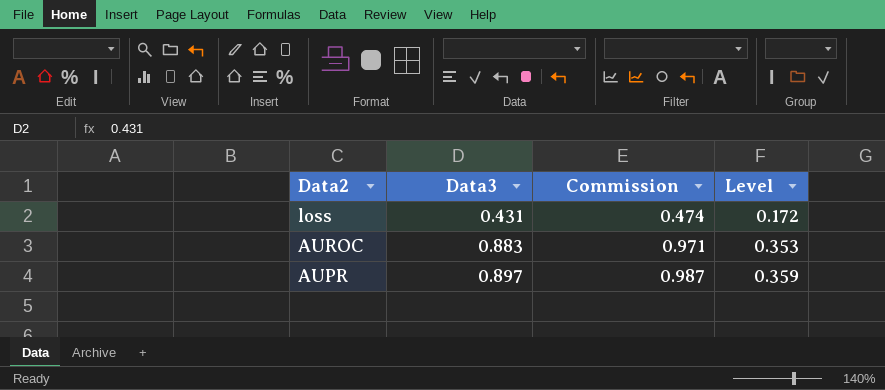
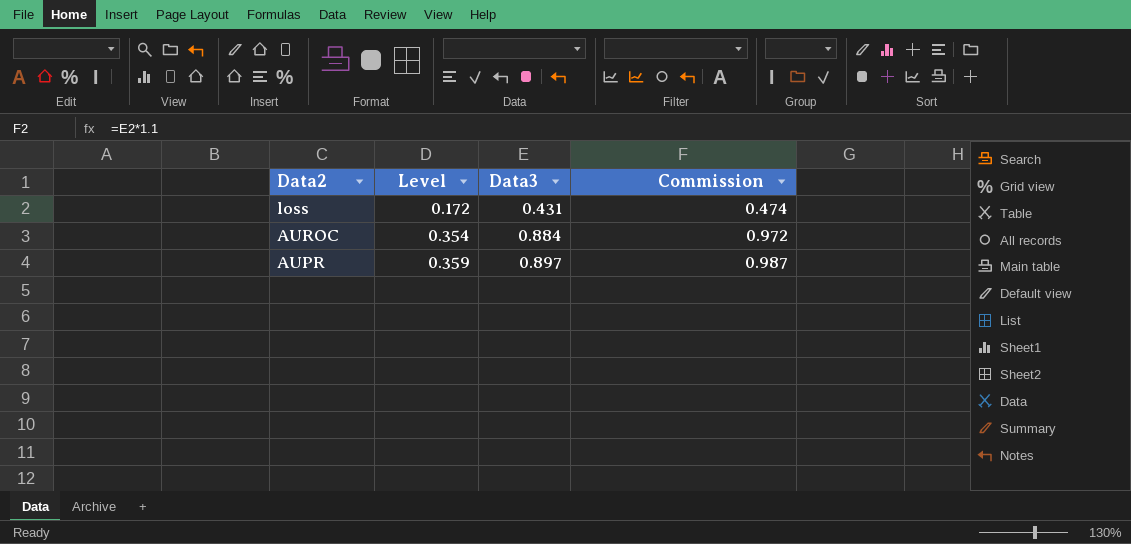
column Level | position: 4 -> 2
AUROC | Level: 0.353 -> 0.354
AUROC | Data3: 0.883 -> 0.884
AUROC | Commission: 0.971 -> 0.972

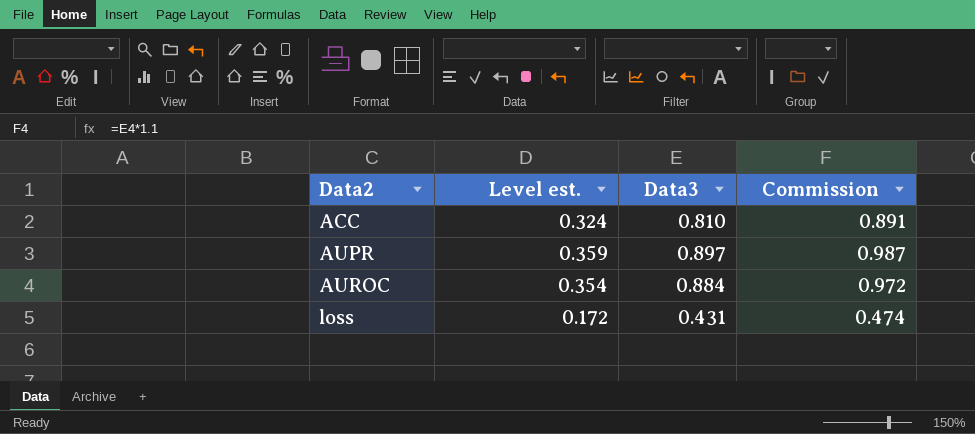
row order: Data2 descending -> Data2 ascending
column name: Level -> Level est.
row ACC: none -> 0.324 | 0.810 | 0.891

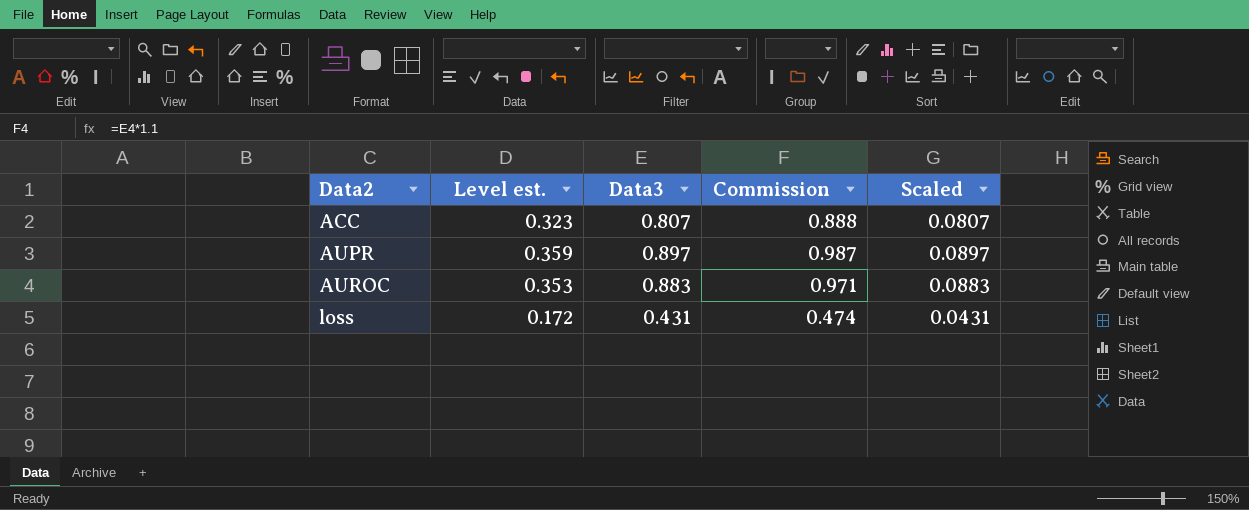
column Scaled | formula: none -> [Data3] * 0.1
ACC | Level est.: 0.324 -> 0.323
ACC | Data3: 0.810 -> 0.807
ACC | Commission: 0.891 -> 0.888
AUROC | Level est.: 0.354 -> 0.353
AUROC | Data3: 0.884 -> 0.883
AUROC | Commission: 0.972 -> 0.971

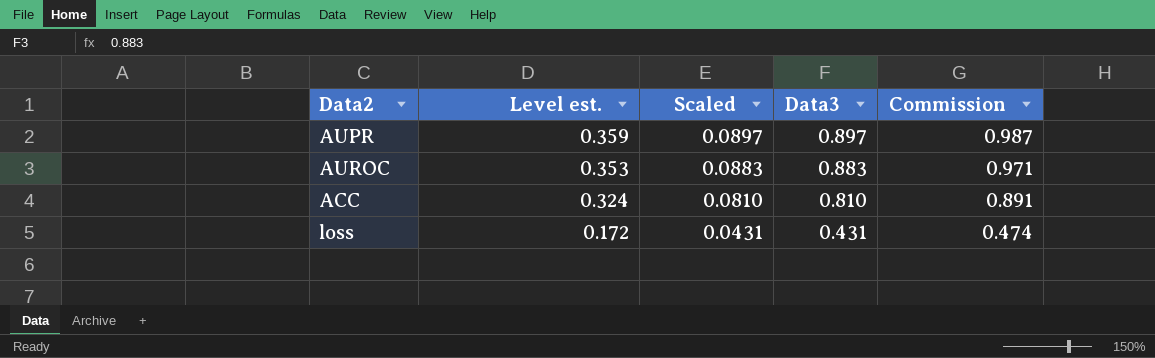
row order: Data2 ascending -> Level est. descending
column Scaled | position: 5 -> 3
ACC | Level est.: 0.323 -> 0.324
ACC | Scaled: 0.0807 -> 0.0810
ACC | Data3: 0.807 -> 0.810
ACC | Commission: 0.888 -> 0.891

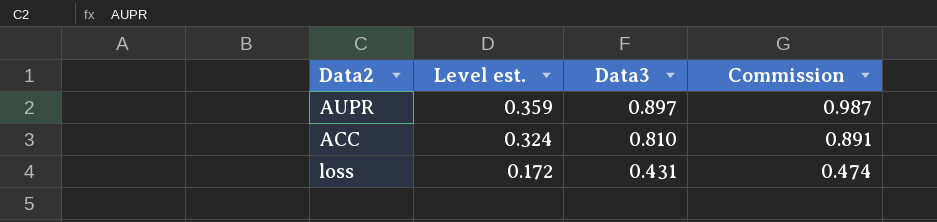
column Scaled | formula: [Data3] * 0.1 -> none
row AUROC: 0.353 | 0.0883 | 0.883 | 0.971 -> none

